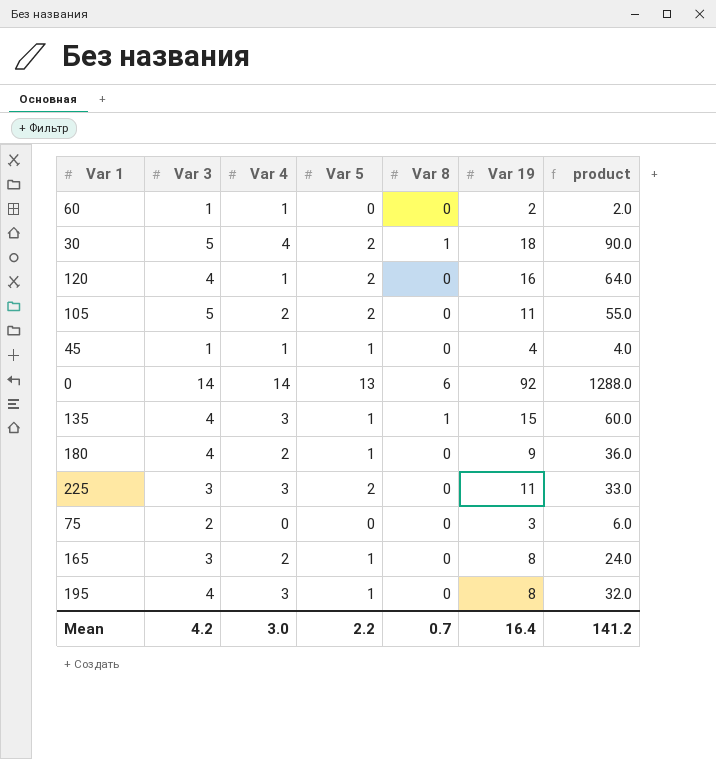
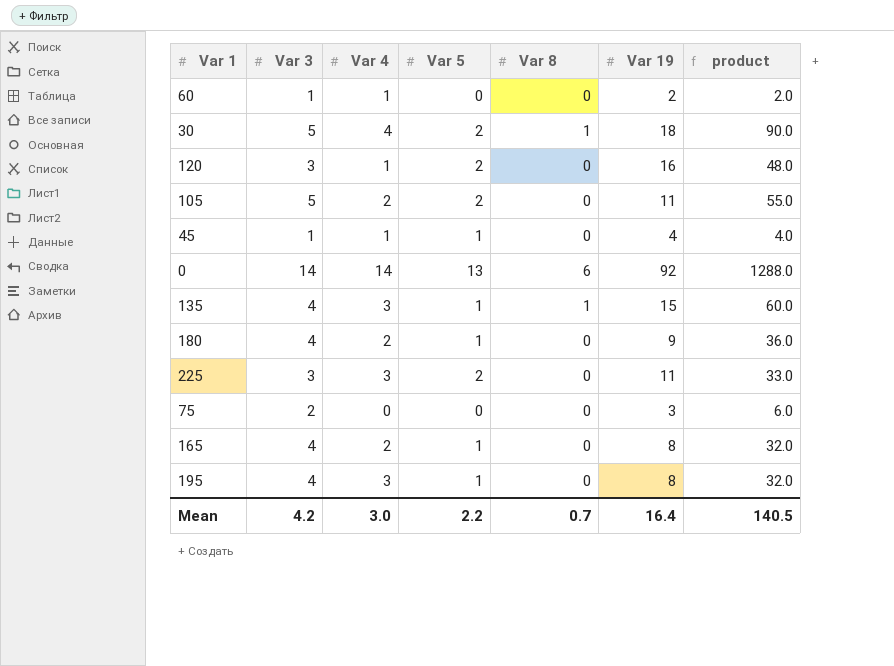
120 | Var 3: 4 -> 3
120 | product: 64.0 -> 48.0
165 | Var 3: 3 -> 4
165 | product: 24.0 -> 32.0
Mean | product: 141.2 -> 140.5

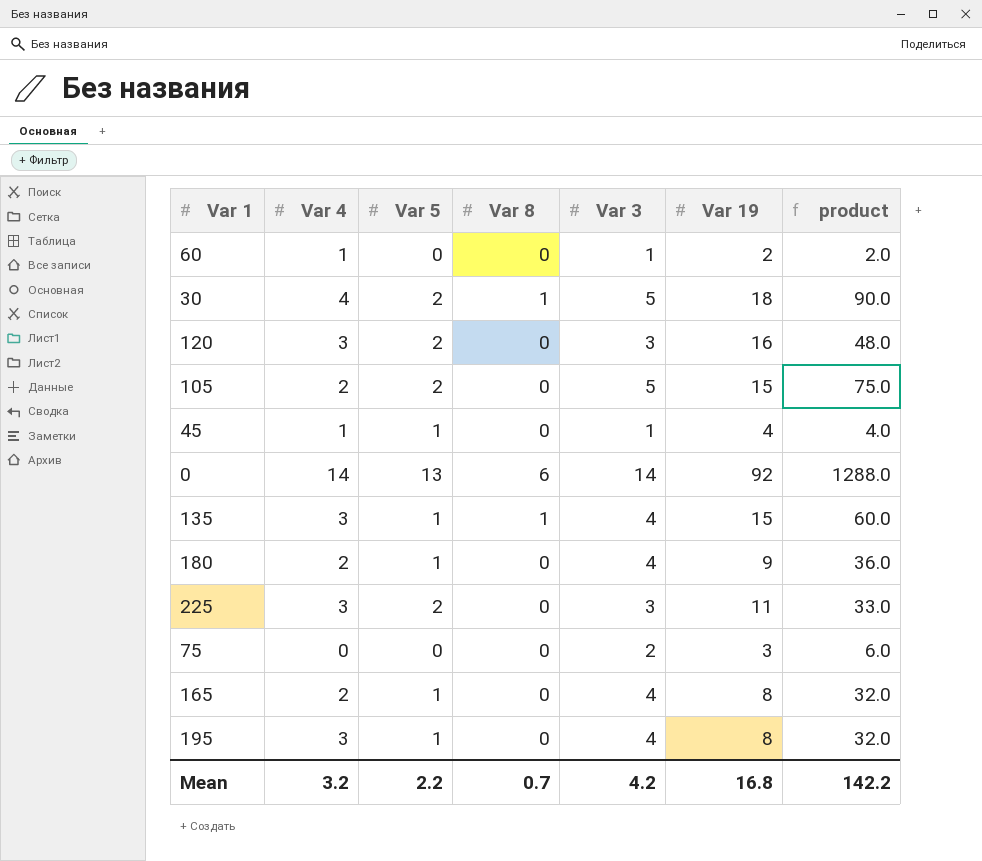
column Var 3 | position: 2 -> 5
120 | Var 4: 1 -> 3
105 | Var 19: 11 -> 15
105 | product: 55.0 -> 75.0
Mean | Var 4: 3.0 -> 3.2
Mean | Var 19: 16.4 -> 16.8
Mean | product: 140.5 -> 142.2

